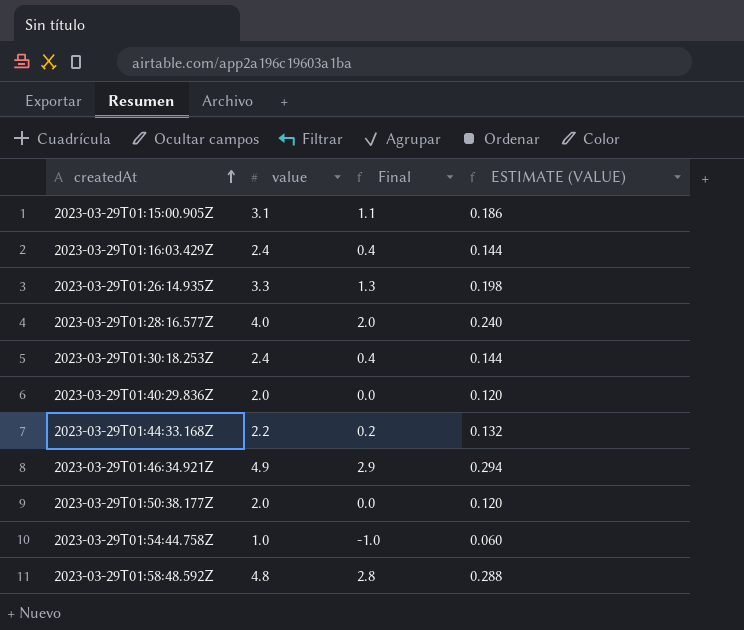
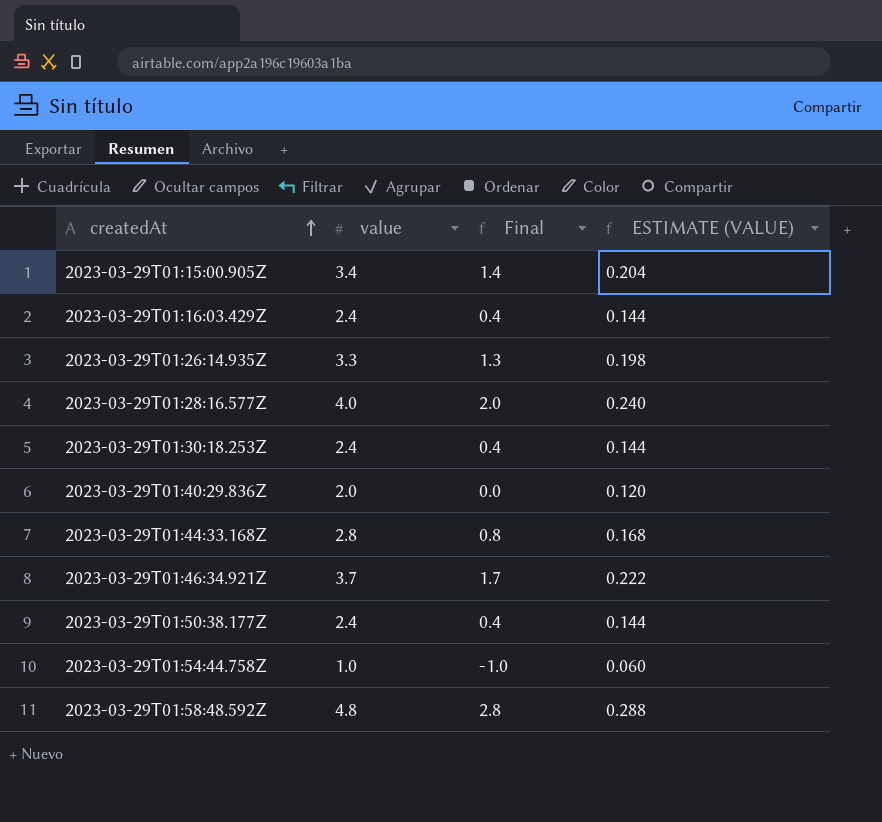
2023-03-29T01:15:00.905Z | value: 3.1 -> 3.4
2023-03-29T01:15:00.905Z | Final: 1.1 -> 1.4
2023-03-29T01:15:00.905Z | ESTIMATE (VALUE): 0.186 -> 0.204
2023-03-29T01:44:33.168Z | value: 2.2 -> 2.8
2023-03-29T01:44:33.168Z | Final: 0.2 -> 0.8
2023-03-29T01:44:33.168Z | ESTIMATE (VALUE): 0.132 -> 0.168
2023-03-29T01:46:34.921Z | value: 4.9 -> 3.7
2023-03-29T01:46:34.921Z | Final: 2.9 -> 1.7
2023-03-29T01:46:34.921Z | ESTIMATE (VALUE): 0.294 -> 0.222
2023-03-29T01:50:38.177Z | value: 2.0 -> 2.4
2023-03-29T01:50:38.177Z | Final: 0.0 -> 0.4
2023-03-29T01:50:38.177Z | ESTIMATE (VALUE): 0.120 -> 0.144

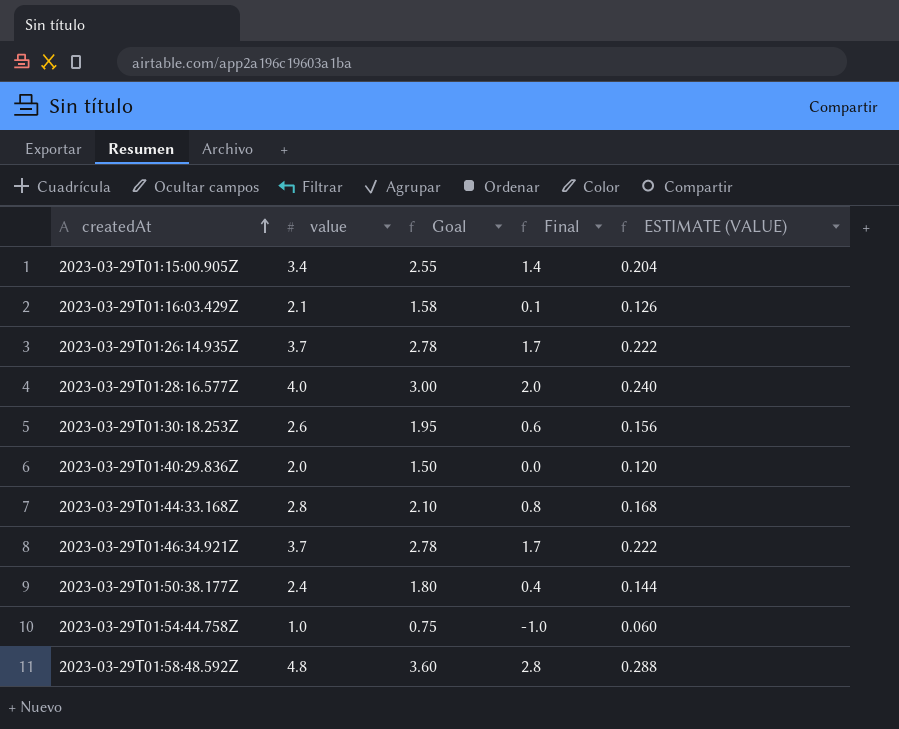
column Goal | formula: none -> [value] * 0.75
2023-03-29T01:16:03.429Z | value: 2.4 -> 2.1
2023-03-29T01:16:03.429Z | Final: 0.4 -> 0.1
2023-03-29T01:16:03.429Z | ESTIMATE (VALUE): 0.144 -> 0.126
2023-03-29T01:26:14.935Z | value: 3.3 -> 3.7
2023-03-29T01:26:14.935Z | Final: 1.3 -> 1.7
2023-03-29T01:26:14.935Z | ESTIMATE (VALUE): 0.198 -> 0.222
2023-03-29T01:30:18.253Z | value: 2.4 -> 2.6
2023-03-29T01:30:18.253Z | Final: 0.4 -> 0.6
2023-03-29T01:30:18.253Z | ESTIMATE (VALUE): 0.144 -> 0.156

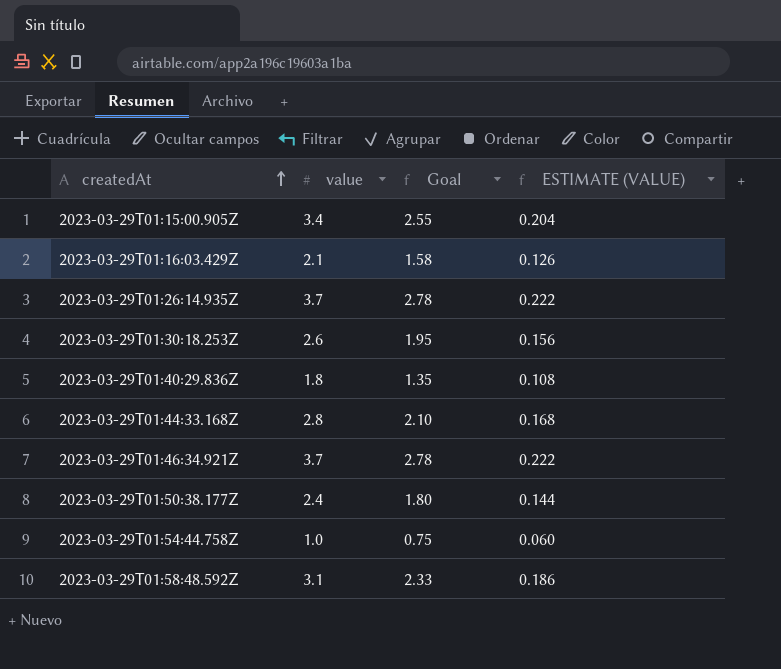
column Final | formula: [value] - 2 -> none
row 2023-03-29T01:28:16.577Z: 4.0 | 3.00 | 2.0 | 0.240 -> none
2023-03-29T01:40:29.836Z | value: 2.0 -> 1.8
2023-03-29T01:40:29.836Z | Goal: 1.50 -> 1.35
2023-03-29T01:40:29.836Z | ESTIMATE (VALUE): 0.120 -> 0.108
2023-03-29T01:58:48.592Z | value: 4.8 -> 3.1
2023-03-29T01:58:48.592Z | Goal: 3.60 -> 2.33
2023-03-29T01:58:48.592Z | ESTIMATE (VALUE): 0.288 -> 0.186

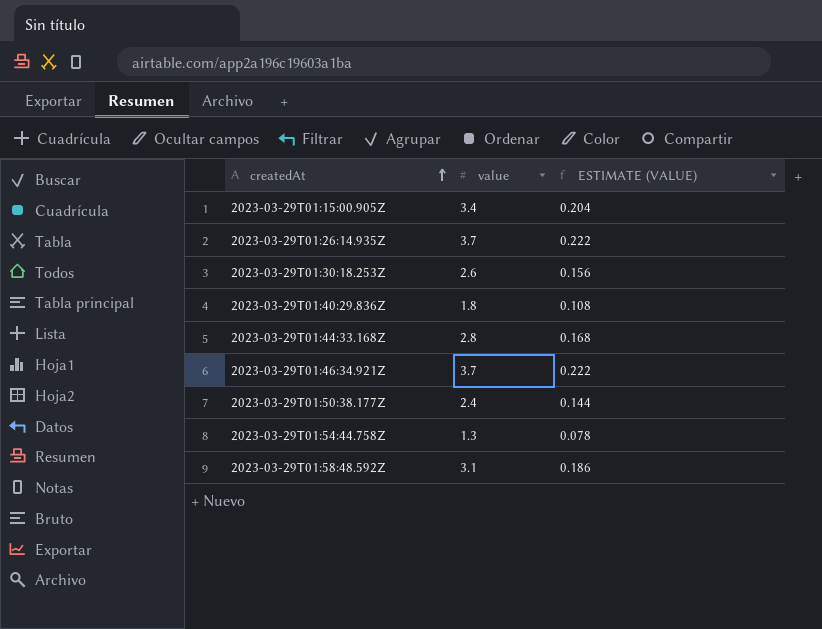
column Goal | formula: [value] * 0.75 -> none
row 2023-03-29T01:16:03.429Z: 2.1 | 1.58 | 0.126 -> none
2023-03-29T01:54:44.758Z | value: 1.0 -> 1.3
2023-03-29T01:54:44.758Z | ESTIMATE (VALUE): 0.060 -> 0.078

